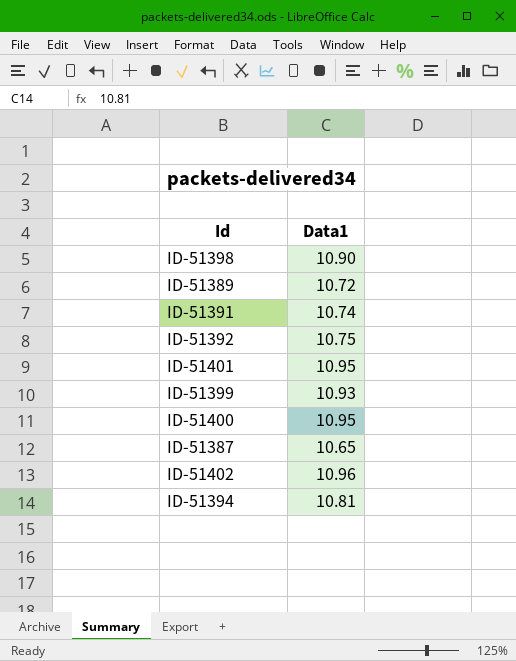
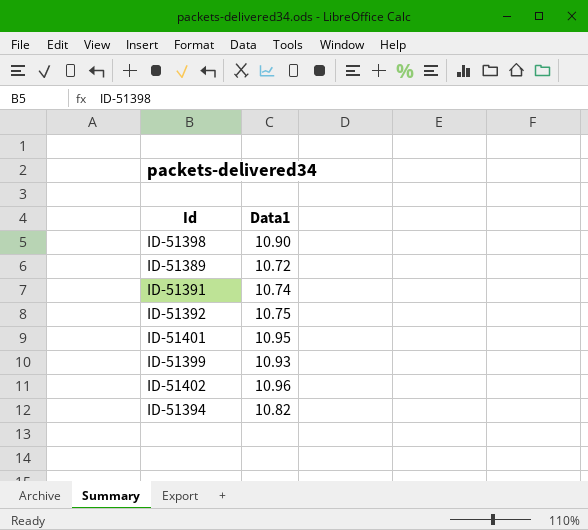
row ID-51400: 10.95 -> none
row ID-51387: 10.65 -> none
ID-51394 | Data1: 10.81 -> 10.82

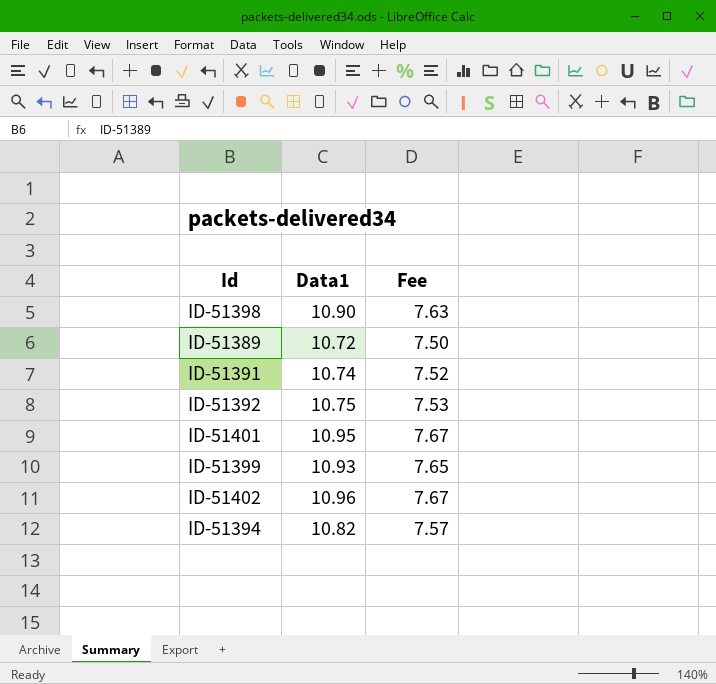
column Fee | formula: none -> [Data1] * 0.7

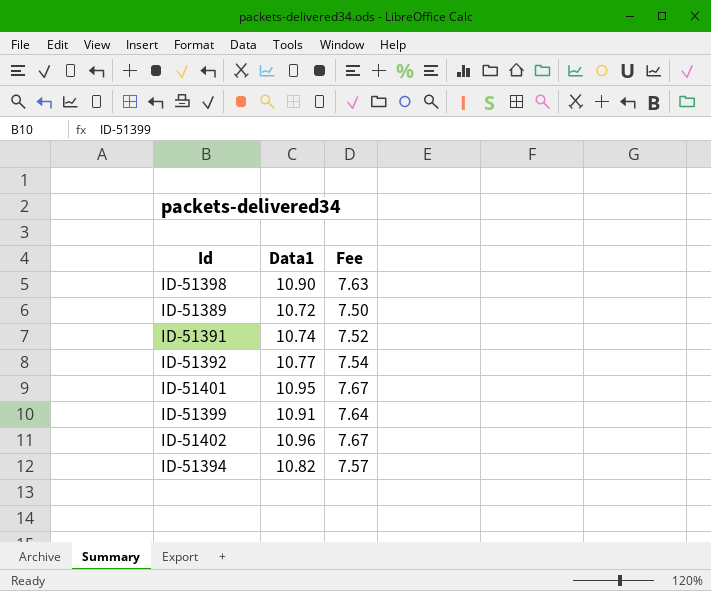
ID-51392 | Data1: 10.75 -> 10.77
ID-51392 | Fee: 7.53 -> 7.54
ID-51399 | Data1: 10.93 -> 10.91
ID-51399 | Fee: 7.65 -> 7.64

